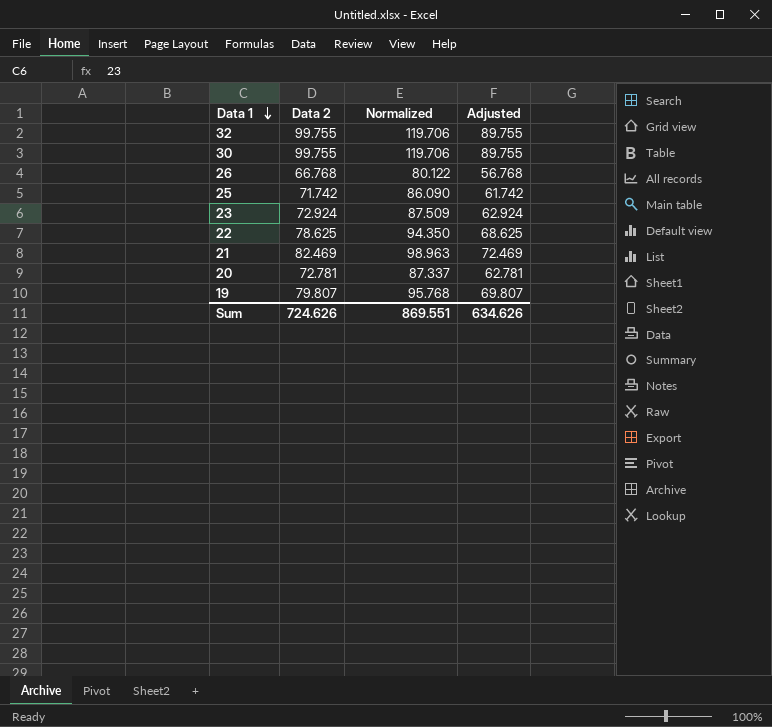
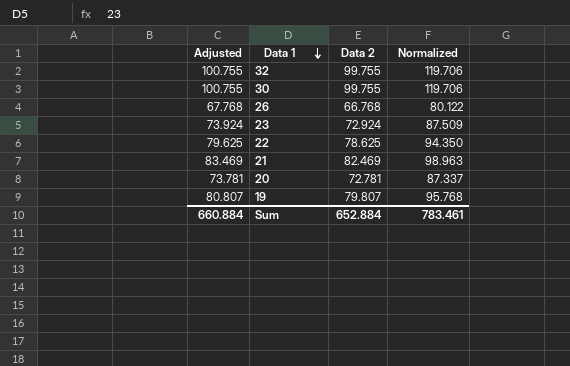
column Adjusted | formula: [Data 2] - 10 -> [Data 2] + 1
column Adjusted | position: 4 -> 1
row 25: 71.742 | 86.090 | 61.742 -> none
Sum | Adjusted: 634.626 -> 660.884
Sum | Data 2: 724.626 -> 652.884
Sum | Normalized: 869.551 -> 783.461

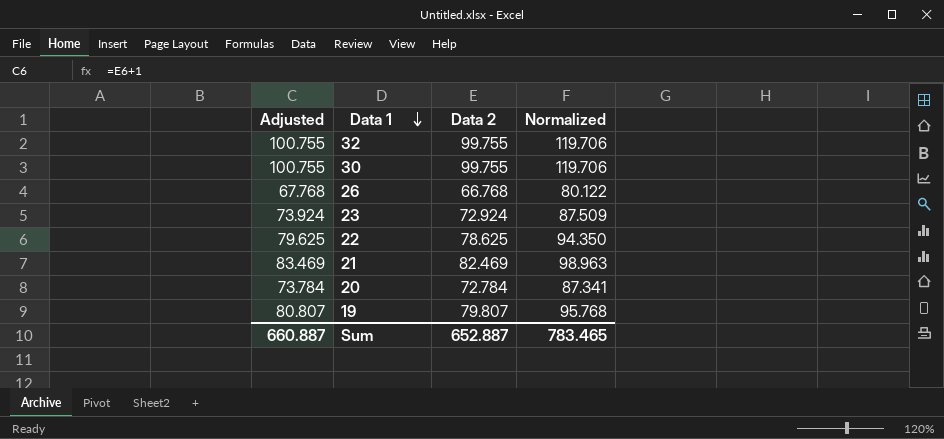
20 | Adjusted: 73.781 -> 73.784
20 | Data 2: 72.781 -> 72.784
20 | Normalized: 87.337 -> 87.341
Sum | Adjusted: 660.884 -> 660.887
Sum | Data 2: 652.884 -> 652.887
Sum | Normalized: 783.461 -> 783.465

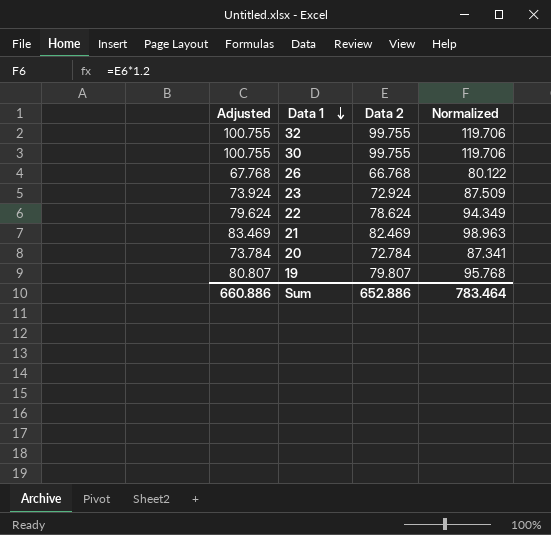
22 | Adjusted: 79.625 -> 79.624
22 | Data 2: 78.625 -> 78.624
22 | Normalized: 94.350 -> 94.349
Sum | Adjusted: 660.887 -> 660.886
Sum | Data 2: 652.887 -> 652.886
Sum | Normalized: 783.465 -> 783.464

